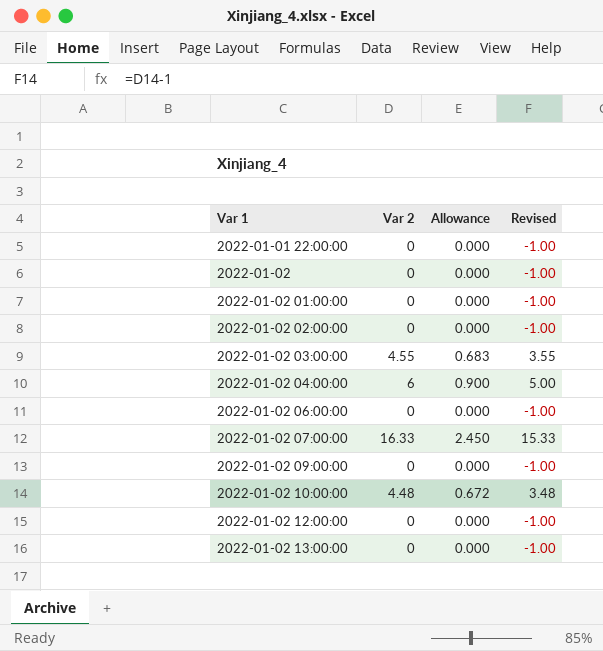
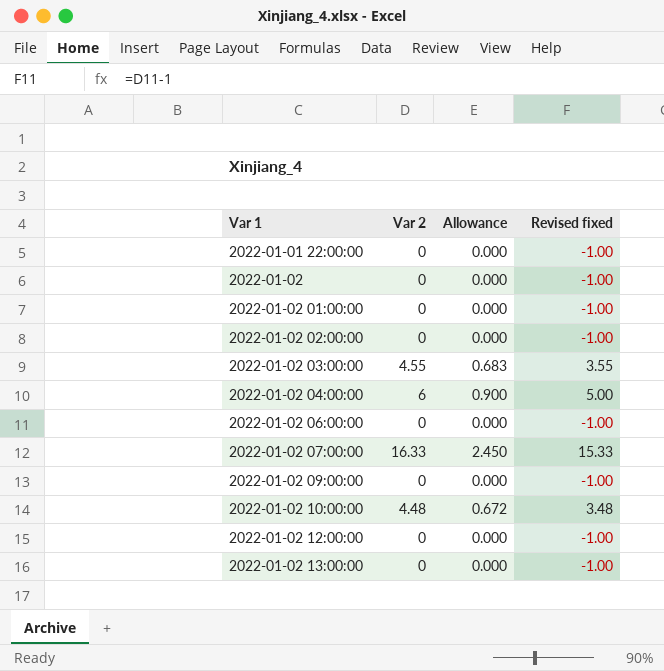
column name: Revised -> Revised fixed

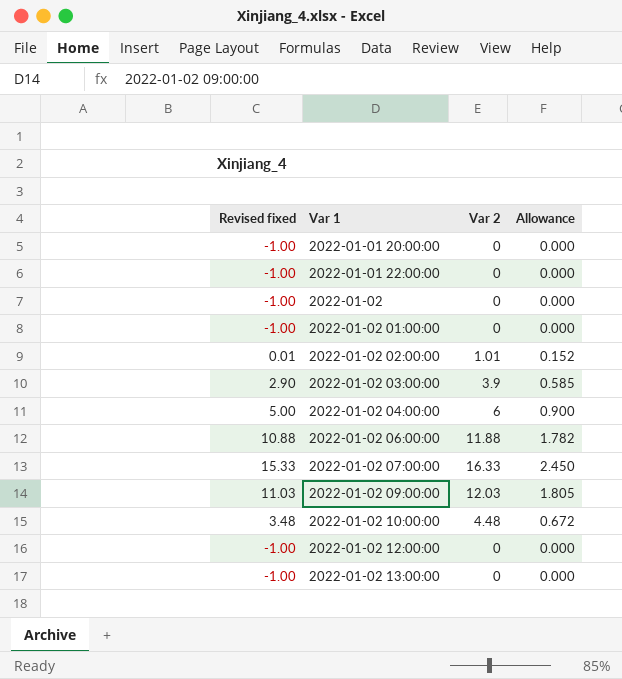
column Revised fixed | position: 4 -> 1
row 2022-01-01 20:00:00: none -> -1.00 | 0 | 0.000
2022-01-02 02:00:00 | Revised fixed: -1.00 -> 0.01
2022-01-02 02:00:00 | Var 2: 0 -> 1.01
2022-01-02 02:00:00 | Allowance: 0.000 -> 0.152
2022-01-02 03:00:00 | Revised fixed: 3.55 -> 2.90
2022-01-02 03:00:00 | Var 2: 4.55 -> 3.9
2022-01-02 03:00:00 | Allowance: 0.683 -> 0.585
2022-01-02 06:00:00 | Revised fixed: -1.00 -> 10.88
2022-01-02 06:00:00 | Var 2: 0 -> 11.88
2022-01-02 06:00:00 | Allowance: 0.000 -> 1.782
2022-01-02 09:00:00 | Revised fixed: -1.00 -> 11.03
2022-01-02 09:00:00 | Var 2: 0 -> 12.03
2022-01-02 09:00:00 | Allowance: 0.000 -> 1.805

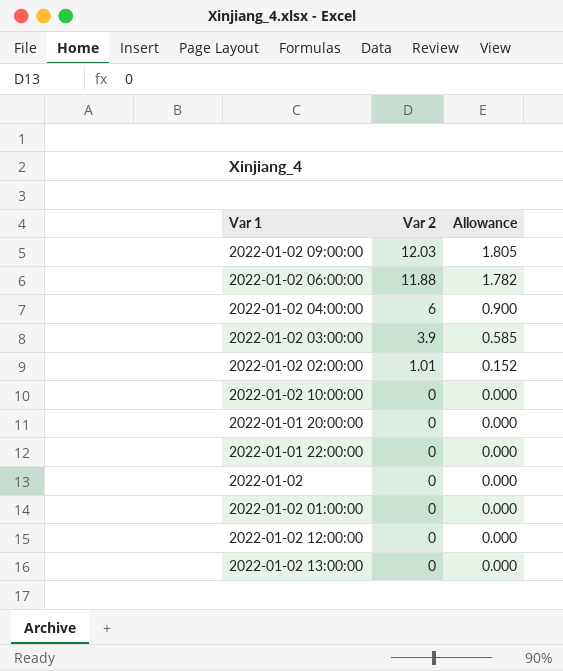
row order: Var 1 ascending -> Var 2 descending
column Revised fixed | formula: [Var 2] - 1 -> none
row 2022-01-02 07:00:00: 15.33 | 16.33 | 2.450 -> none
2022-01-02 10:00:00 | Var 2: 4.48 -> 0
2022-01-02 10:00:00 | Allowance: 0.672 -> 0.000

